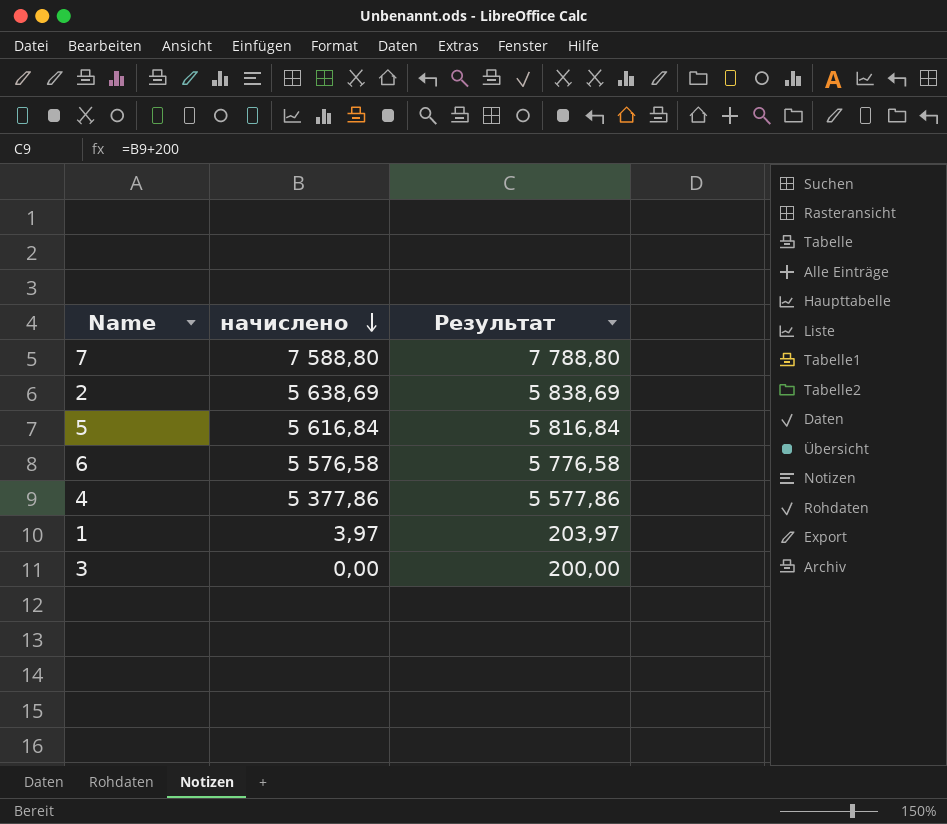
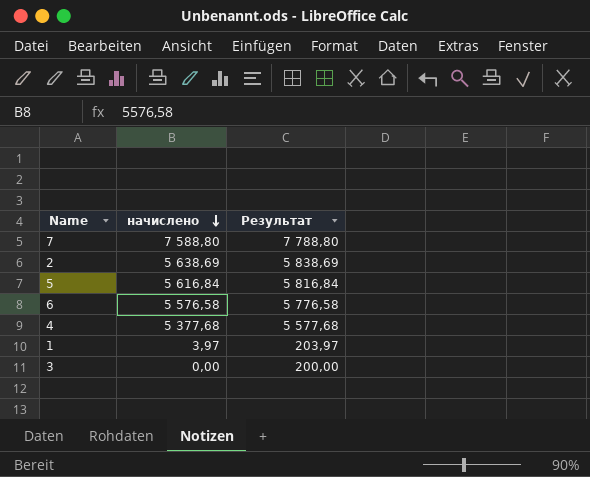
4 | начислено: 5 377,86 -> 5 377,68
4 | Результат: 5 577,86 -> 5 577,68

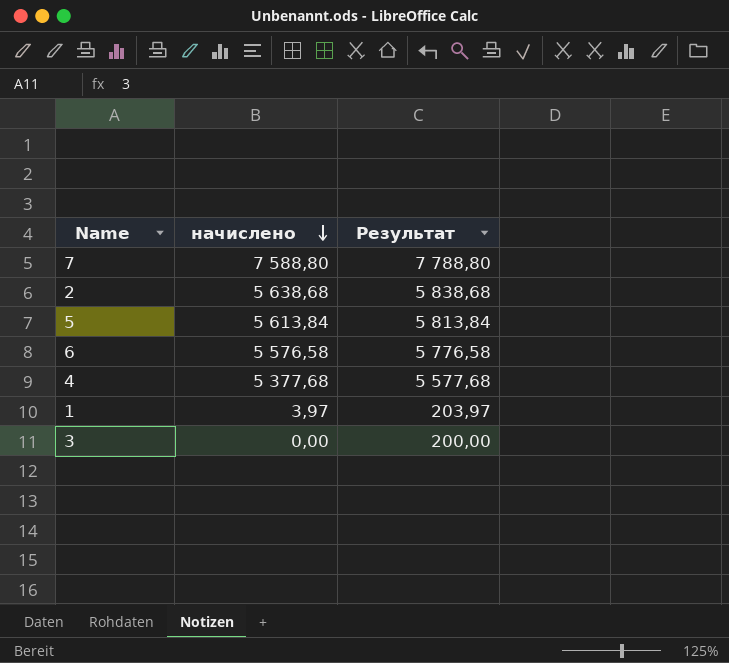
2 | начислено: 5 638,69 -> 5 638,68
2 | Результат: 5 838,69 -> 5 838,68
5 | начислено: 5 616,84 -> 5 613,84
5 | Результат: 5 816,84 -> 5 813,84

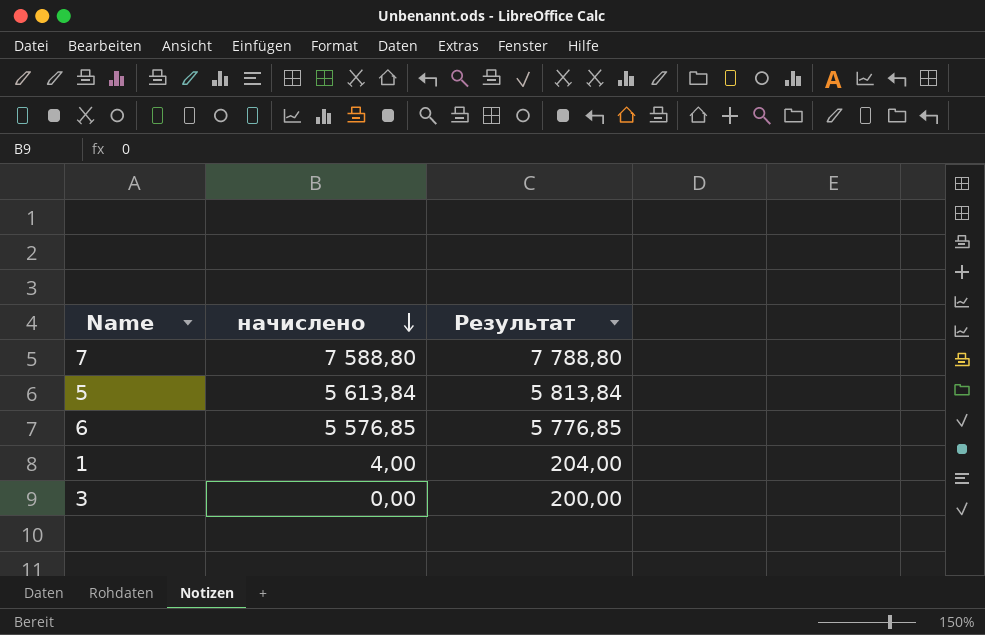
row 2: 5 638,68 | 5 838,68 -> none
row 4: 5 377,68 | 5 577,68 -> none
6 | начислено: 5 576,58 -> 5 576,85
6 | Результат: 5 776,58 -> 5 776,85
1 | начислено: 3,97 -> 4,00
1 | Результат: 203,97 -> 204,00

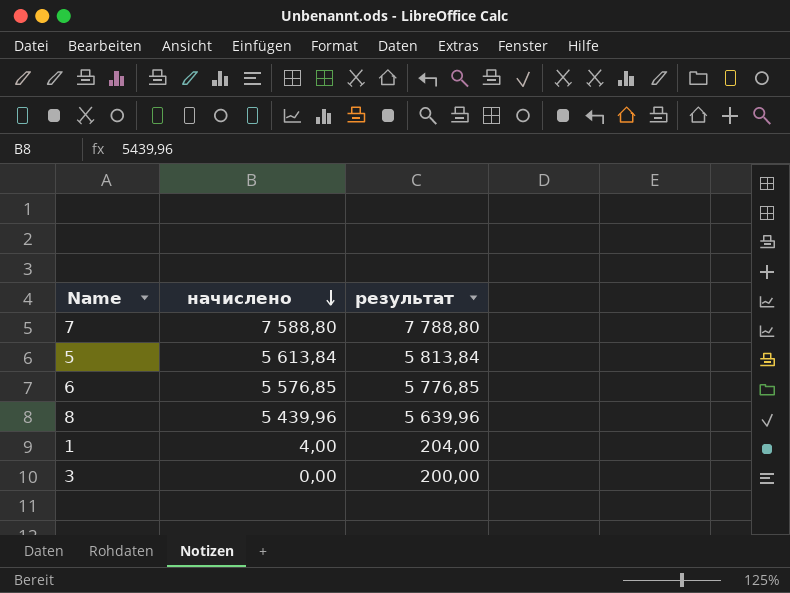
column name: Результат -> результат
row 8: none -> 5 439,96 | 5 639,96

